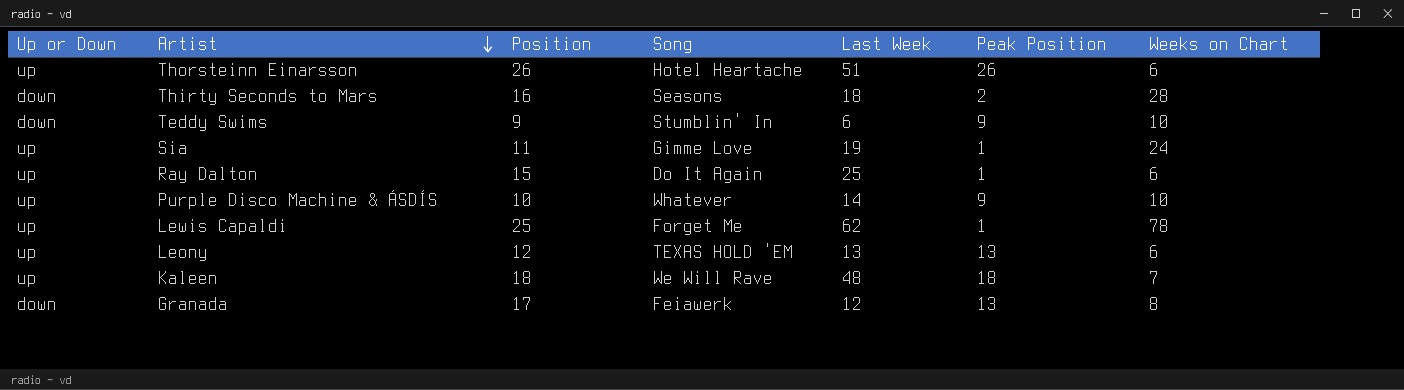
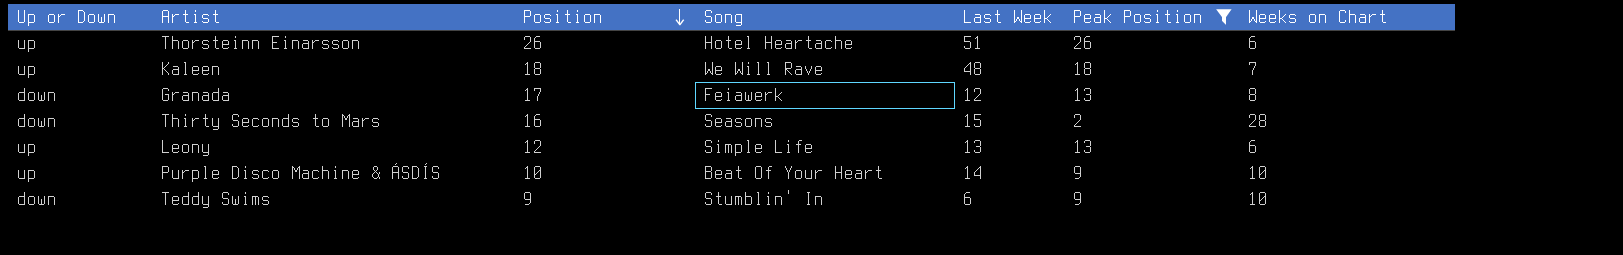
filter: none -> Peak Position != 1
row order: Artist descending -> Position descending
Thirty Seconds to Mars | Last Week: 18 -> 15
Leony | Song: TEXAS HOLD 'EM -> Simple Life
Purple Disco Machine & ÁSDÍS | Song: Whatever -> Beat Of Your Heart

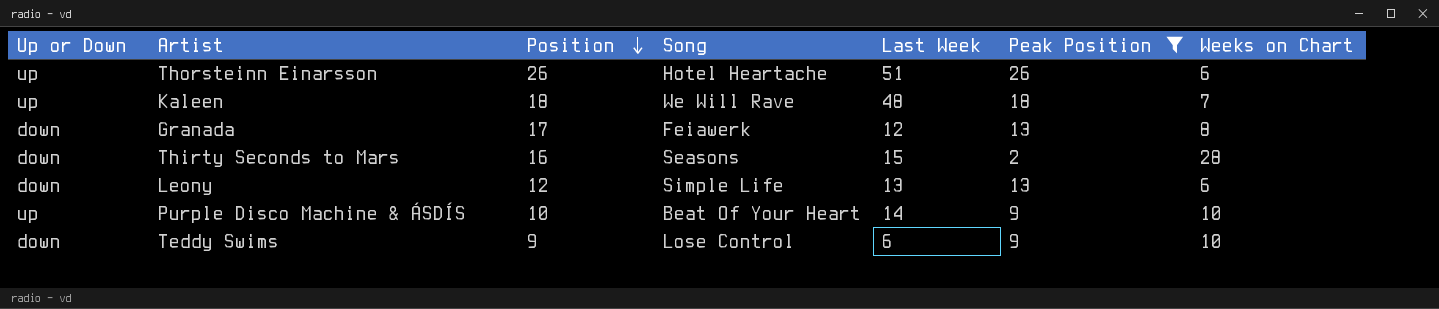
Leony | Up or Down: up -> down
Teddy Swims | Song: Stumblin' In -> Lose Control

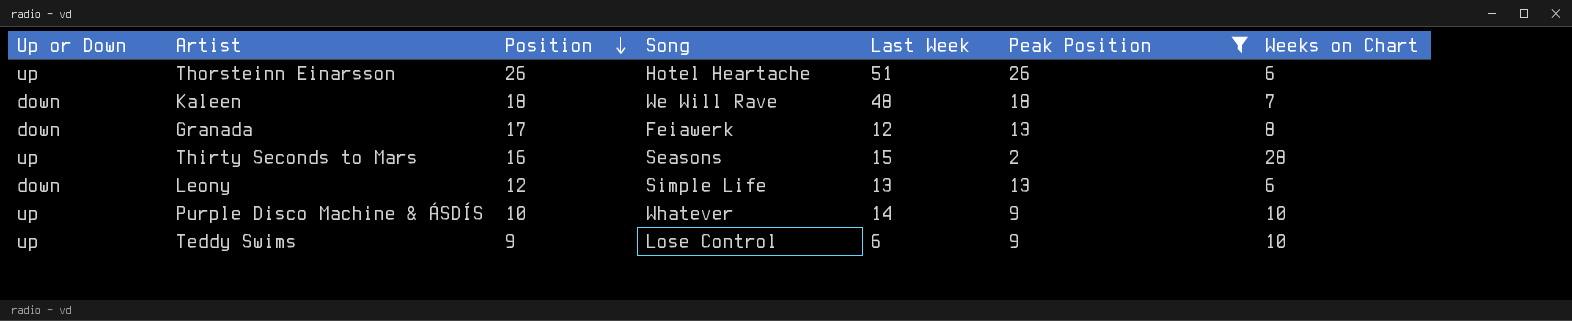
Kaleen | Up or Down: up -> down
Thirty Seconds to Mars | Up or Down: down -> up
Purple Disco Machine & ÁSDÍS | Song: Beat Of Your Heart -> Whatever
Teddy Swims | Up or Down: down -> up

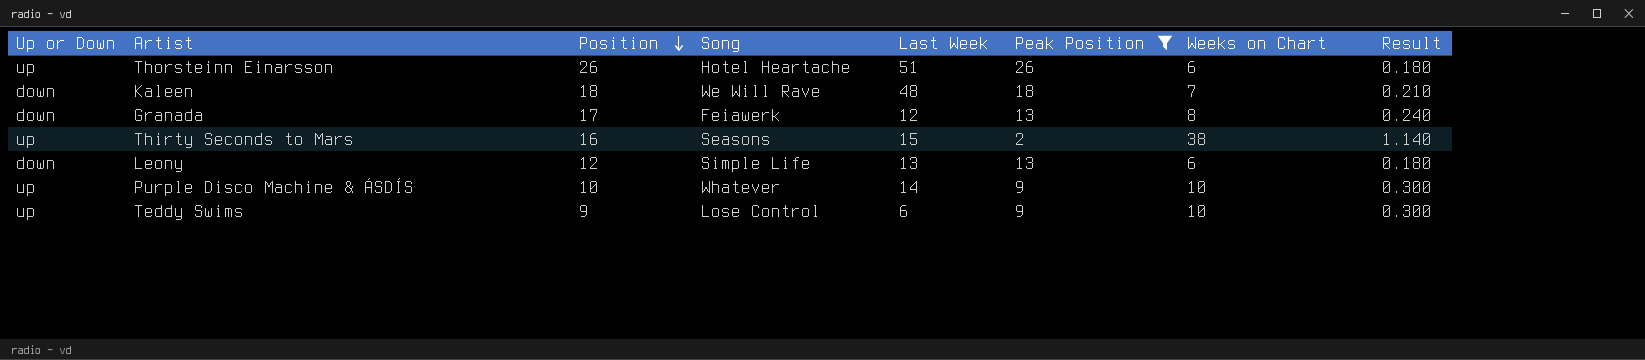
column Result | formula: none -> [Weeks on Chart] * 0.03
Thirty Seconds to Mars | Weeks on Chart: 28 -> 38

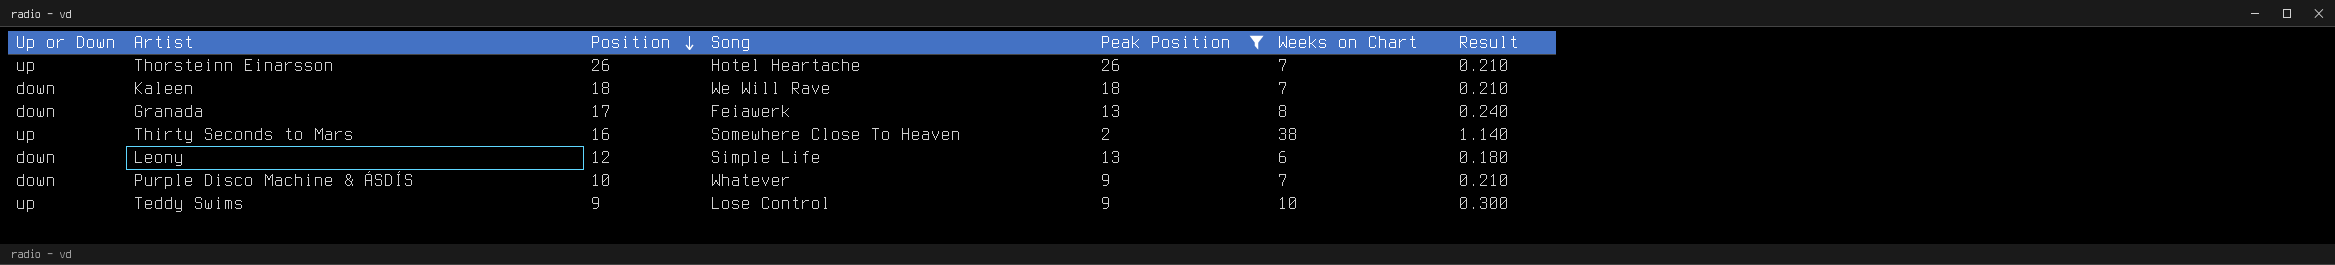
column Last Week | position: 5 -> none
Thorsteinn Einarsson | Weeks on Chart: 6 -> 7
Thorsteinn Einarsson | Result: 0.180 -> 0.210
Thirty Seconds to Mars | Song: Seasons -> Somewhere Close To Heaven
Purple Disco Machine & ÁSDÍS | Up or Down: up -> down
Purple Disco Machine & ÁSDÍS | Weeks on Chart: 10 -> 7
Purple Disco Machine & ÁSDÍS | Result: 0.300 -> 0.210

